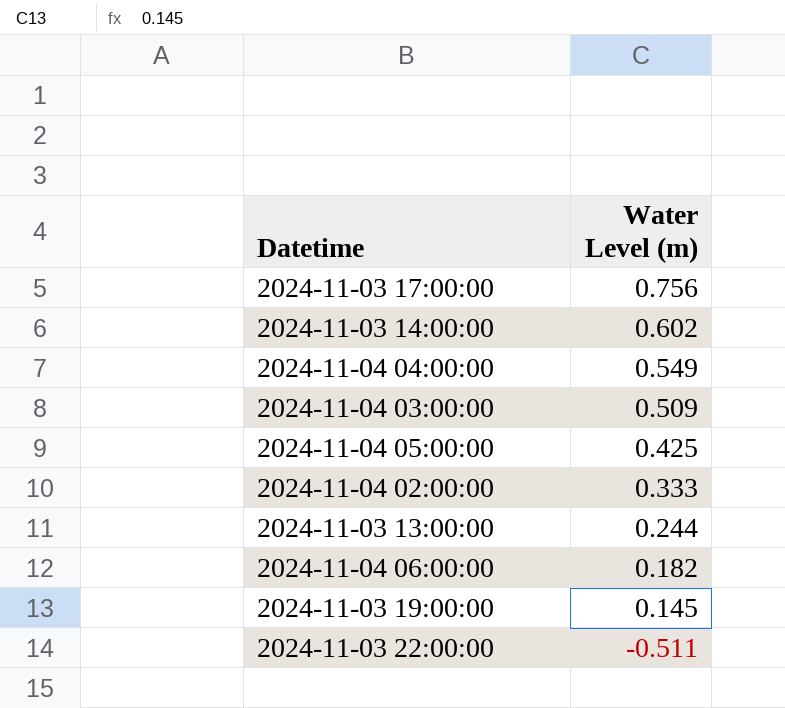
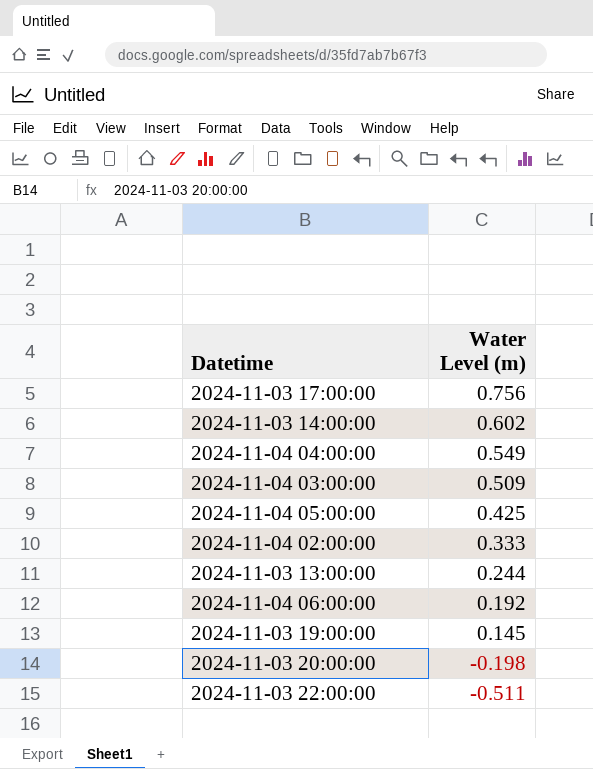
2024-11-04 06:00:00 | Water Level (m): 0.182 -> 0.192
row 2024-11-03 20:00:00: none -> -0.198

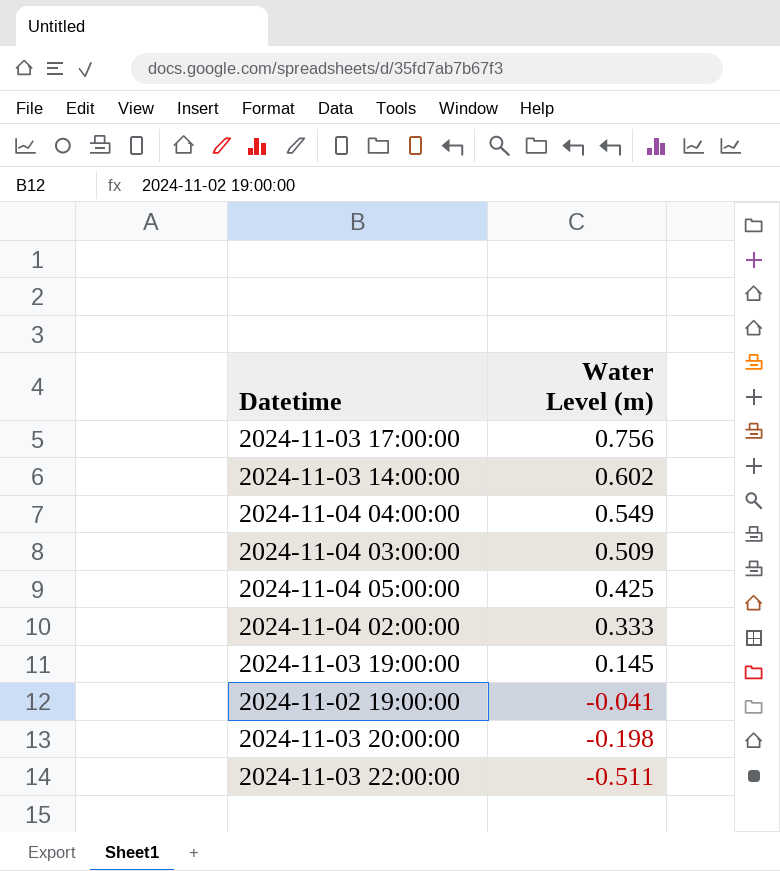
row 2024-11-03 13:00:00: 0.244 -> none
row 2024-11-04 06:00:00: 0.192 -> none
row 2024-11-02 19:00:00: none -> -0.041

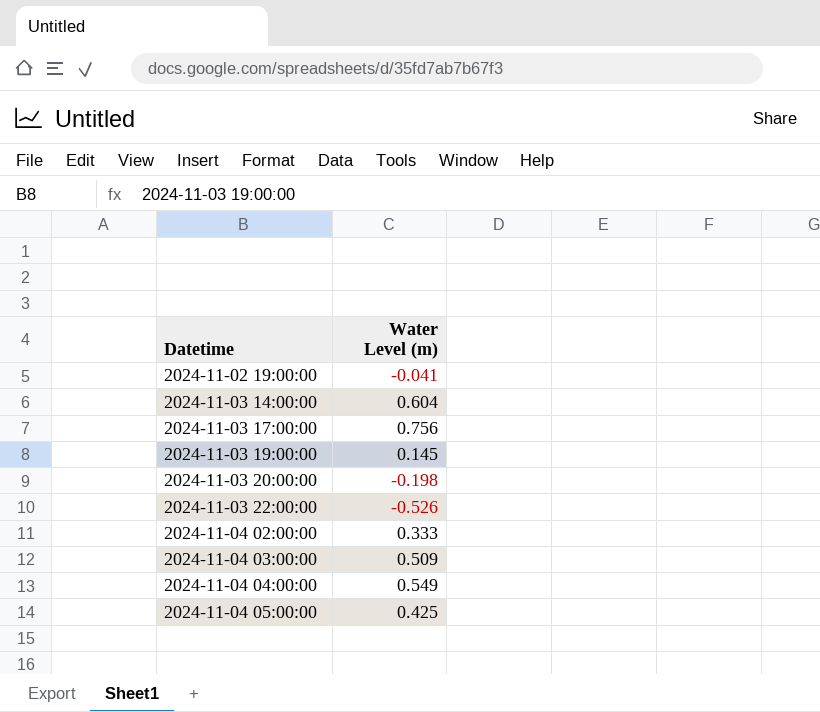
row order: Water Level (m) descending -> Datetime ascending
2024-11-03 14:00:00 | Water Level (m): 0.602 -> 0.604
2024-11-03 22:00:00 | Water Level (m): -0.511 -> -0.526

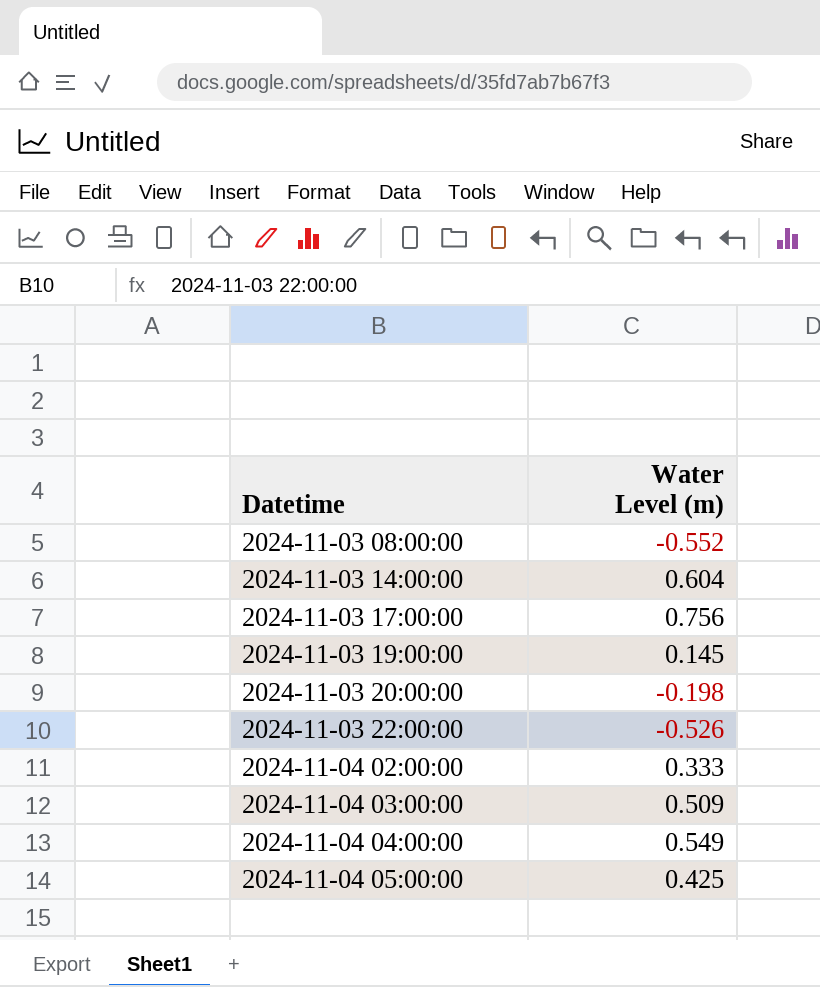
row 2024-11-02 19:00:00: -0.041 -> none
row 2024-11-03 08:00:00: none -> -0.552

